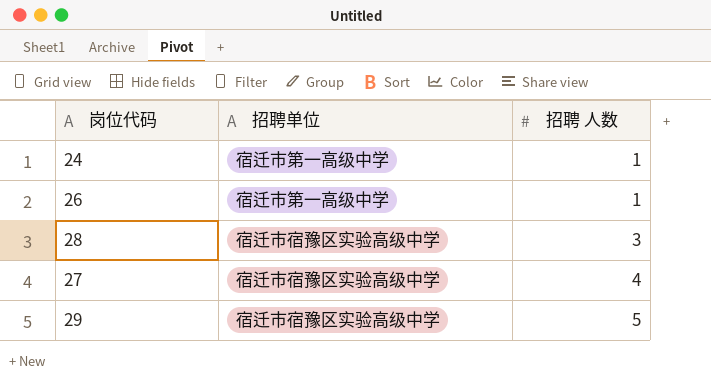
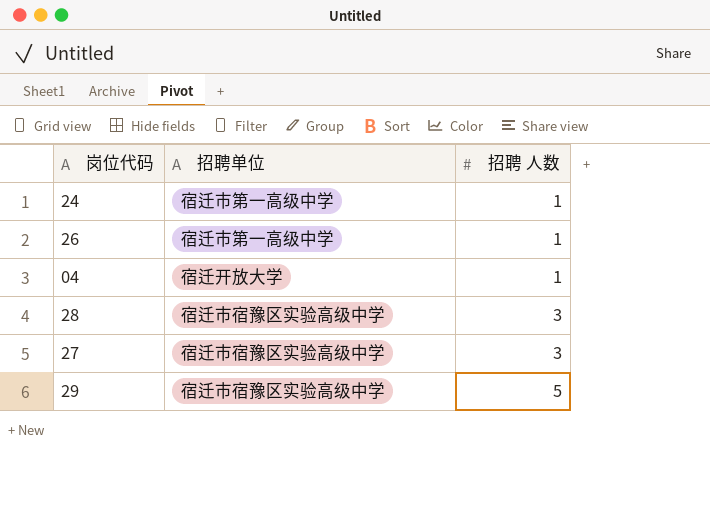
row 04: none -> 宿迁开放大学 | 1
27 | 招聘 人数: 4 -> 3

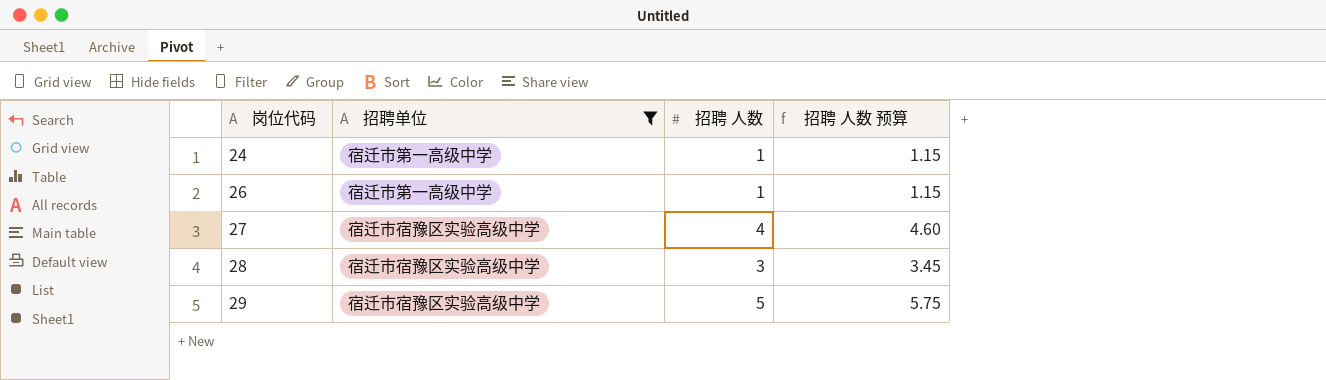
filter: none -> 招聘单位 != 宿迁开放大学
row order: 招聘 人数 ascending -> 岗位代码 ascending
column 招聘 人数 预算 | formula: none -> [招聘 人数] * 1.15
27 | 招聘 人数: 3 -> 4

